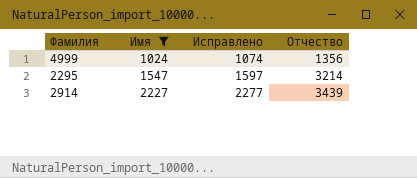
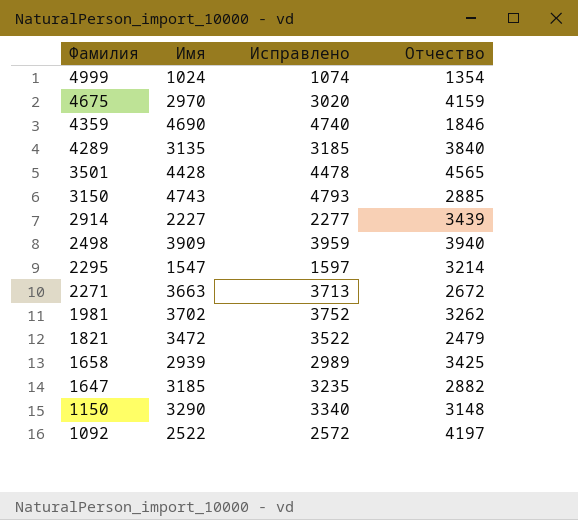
filter: Имя <= 2227 -> none
row order: Имя ascending -> Фамилия descending
4999 | Отчество: 1356 -> 1354

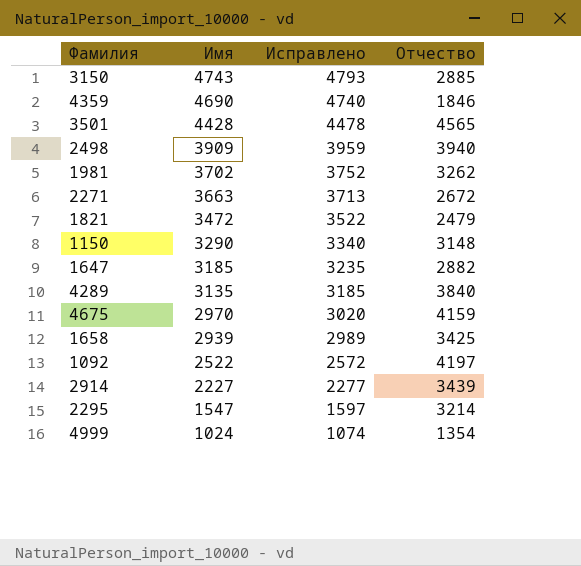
row order: Фамилия descending -> Имя descending

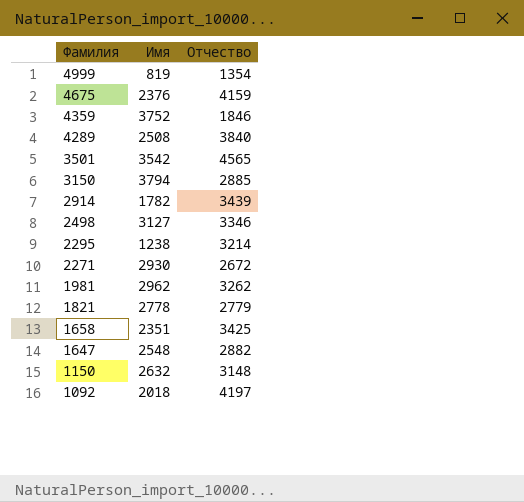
row order: Имя descending -> Фамилия descending
column Исправлено | formula: [Имя] + 50 -> none
4999 | Имя: 1024 -> 819
4675 | Имя: 2970 -> 2376
4359 | Имя: 4690 -> 3752
4289 | Имя: 3135 -> 2508
3501 | Имя: 4428 -> 3542
3150 | Имя: 4743 -> 3794
2914 | Имя: 2227 -> 1782
2498 | Имя: 3909 -> 3127
2498 | Отчество: 3940 -> 3346
2295 | Имя: 1547 -> 1238
2271 | Имя: 3663 -> 2930
1981 | Имя: 3702 -> 2962
1821 | Имя: 3472 -> 2778
1821 | Отчество: 2479 -> 2779
1658 | Имя: 2939 -> 2351
1647 | Имя: 3185 -> 2548
1150 | Имя: 3290 -> 2632
1092 | Имя: 2522 -> 2018

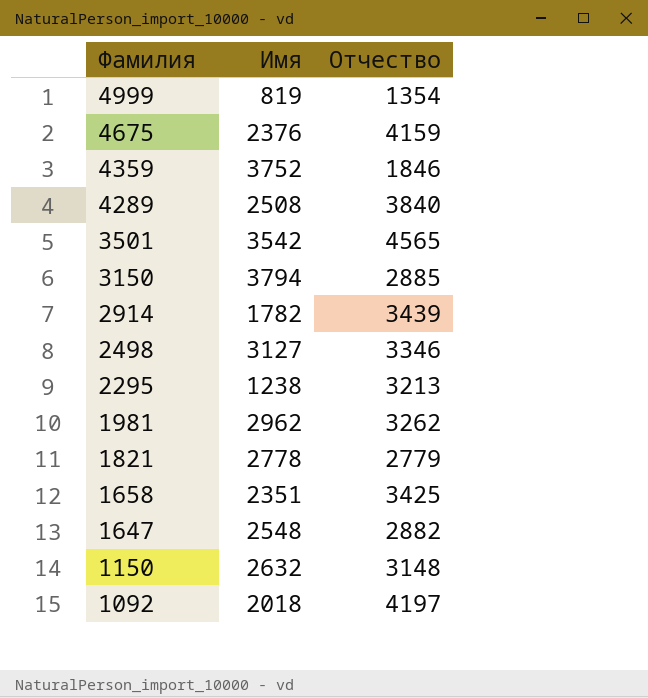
row 2271: 2930 | 2672 -> none
2295 | Отчество: 3214 -> 3213

